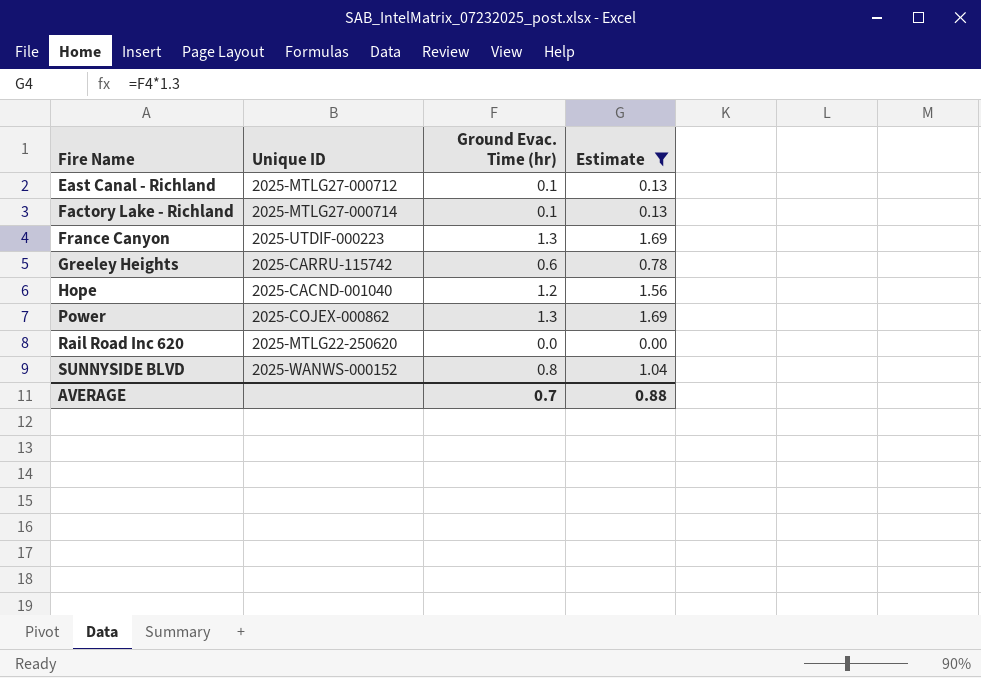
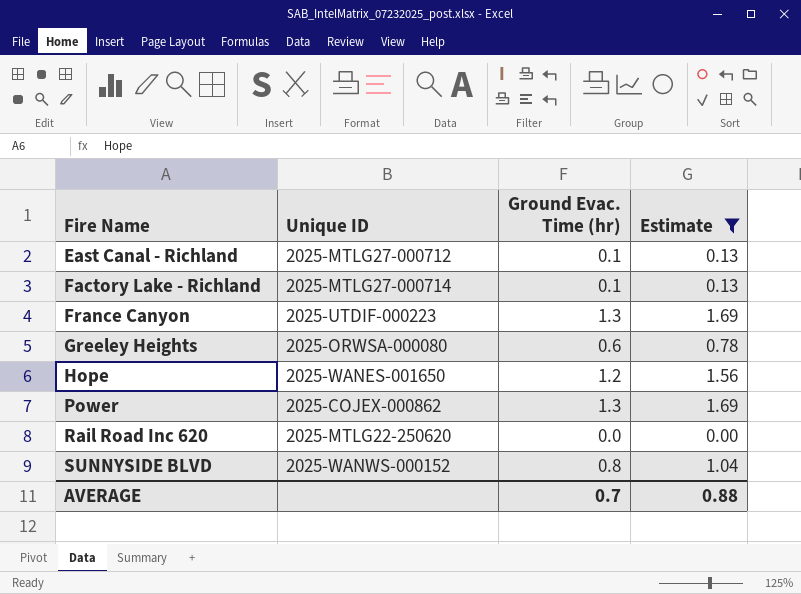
Greeley Heights | Unique ID: 2025-CARRU-115742 -> 2025-ORWSA-000080
Hope | Unique ID: 2025-CACND-001040 -> 2025-WANES-001650

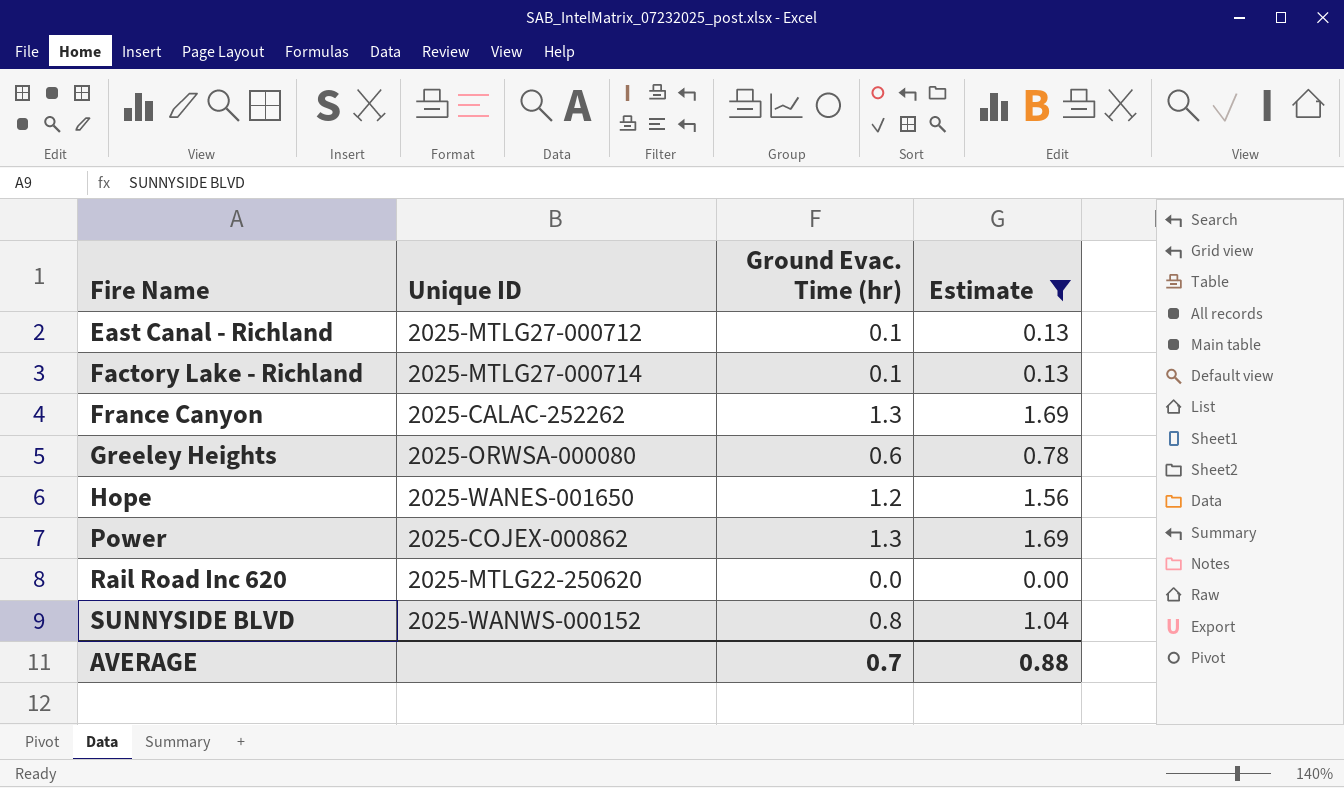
France Canyon | Unique ID: 2025-UTDIF-000223 -> 2025-CALAC-252262

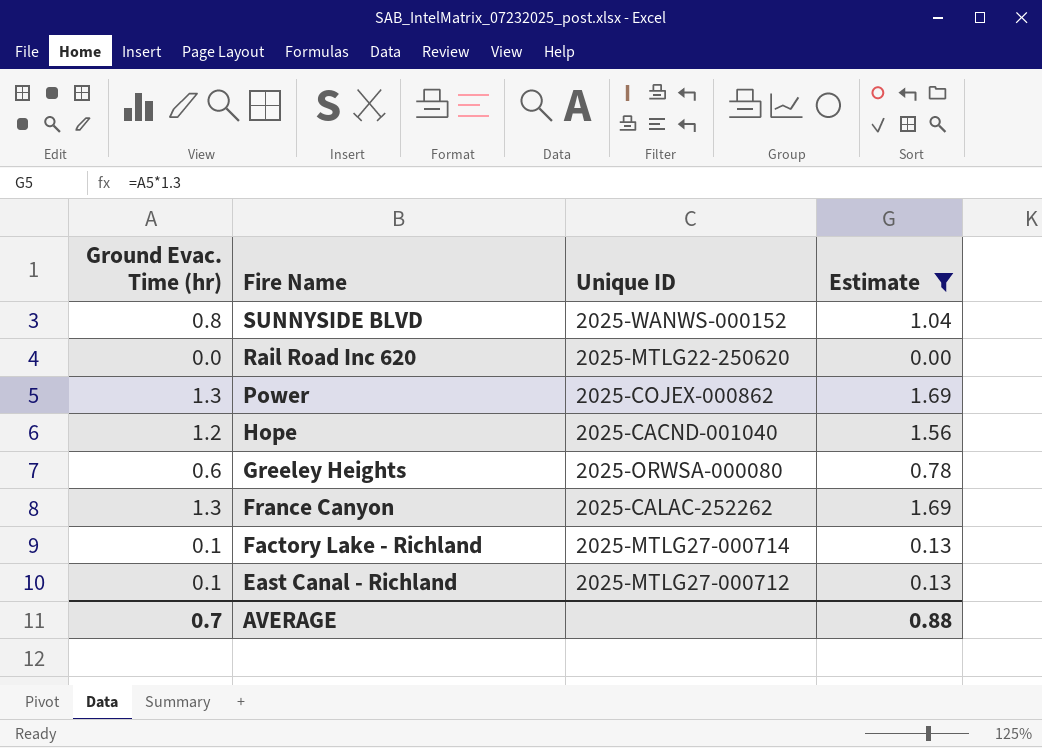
row order: Fire Name ascending -> Fire Name descending
column Ground Evac. Time (hr) | position: 3 -> 1
Hope | Unique ID: 2025-WANES-001650 -> 2025-CACND-001040

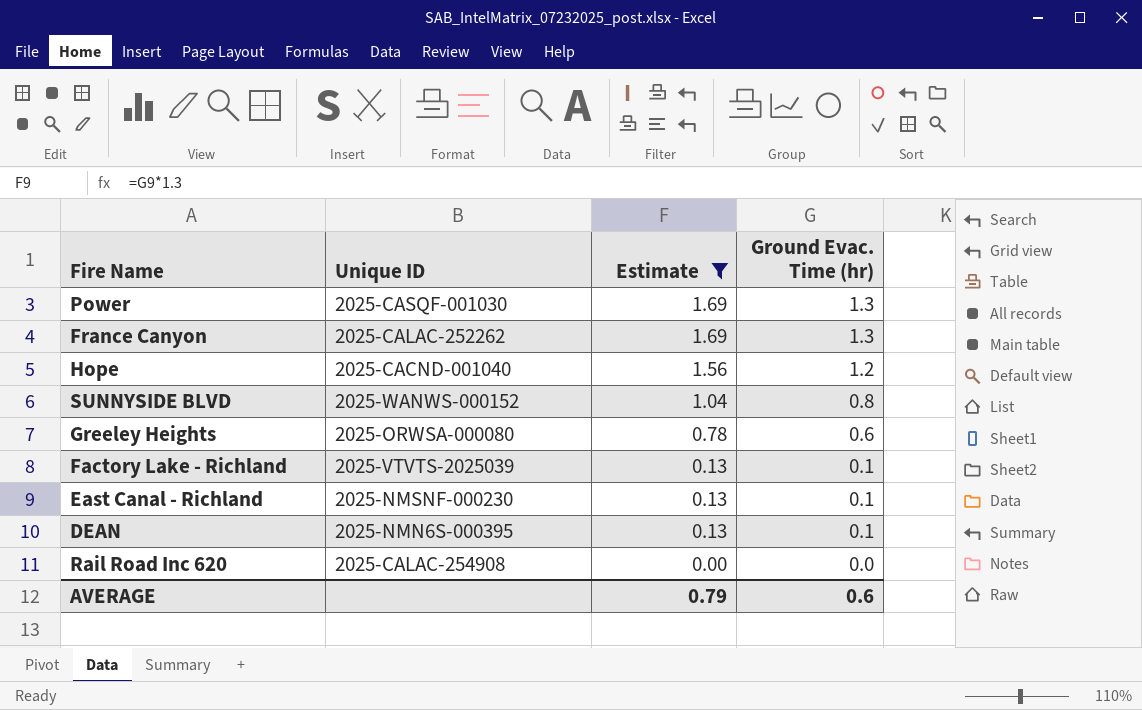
row order: Fire Name descending -> Estimate descending
column Ground Evac. Time (hr) | position: 1 -> 4
Power | Unique ID: 2025-COJEX-000862 -> 2025-CASQF-001030
Factory Lake - Richland | Unique ID: 2025-MTLG27-000714 -> 2025-VTVTS-2025039
East Canal - Richland | Unique ID: 2025-MTLG27-000712 -> 2025-NMSNF-000230
row DEAN: none -> 2025-NMN6S-000395 | 0.13 | 0.1
Rail Road Inc 620 | Unique ID: 2025-MTLG22-250620 -> 2025-CALAC-254908
AVERAGE | Estimate: 0.88 -> 0.79
AVERAGE | Ground Evac. Time (hr): 0.7 -> 0.6

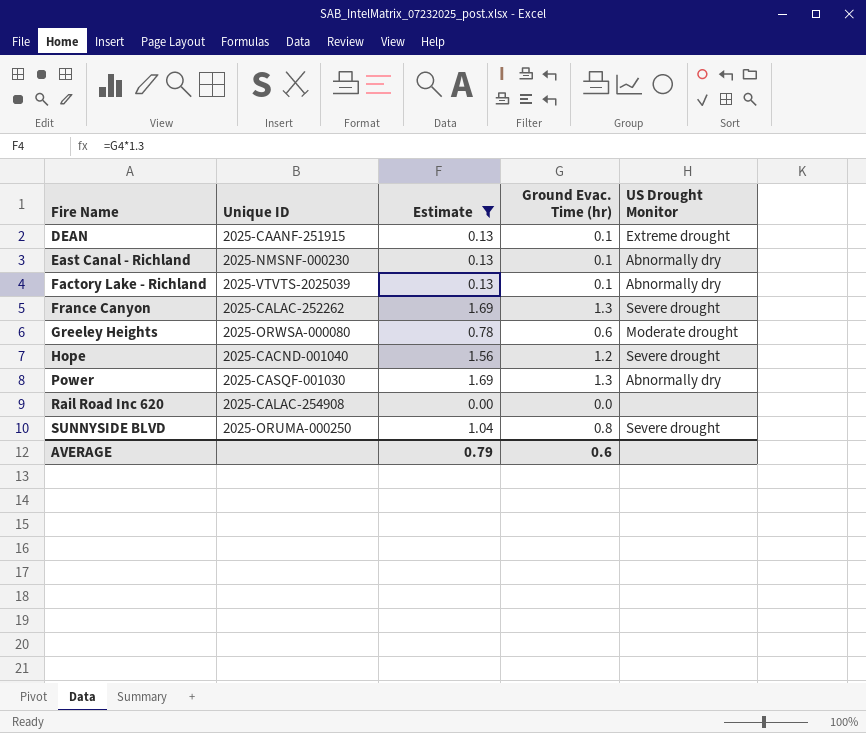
row order: Estimate descending -> Fire Name ascending
column US Drought Monitor | position: none -> 5
DEAN | Unique ID: 2025-NMN6S-000395 -> 2025-CAANF-251915
SUNNYSIDE BLVD | Unique ID: 2025-WANWS-000152 -> 2025-ORUMA-000250

